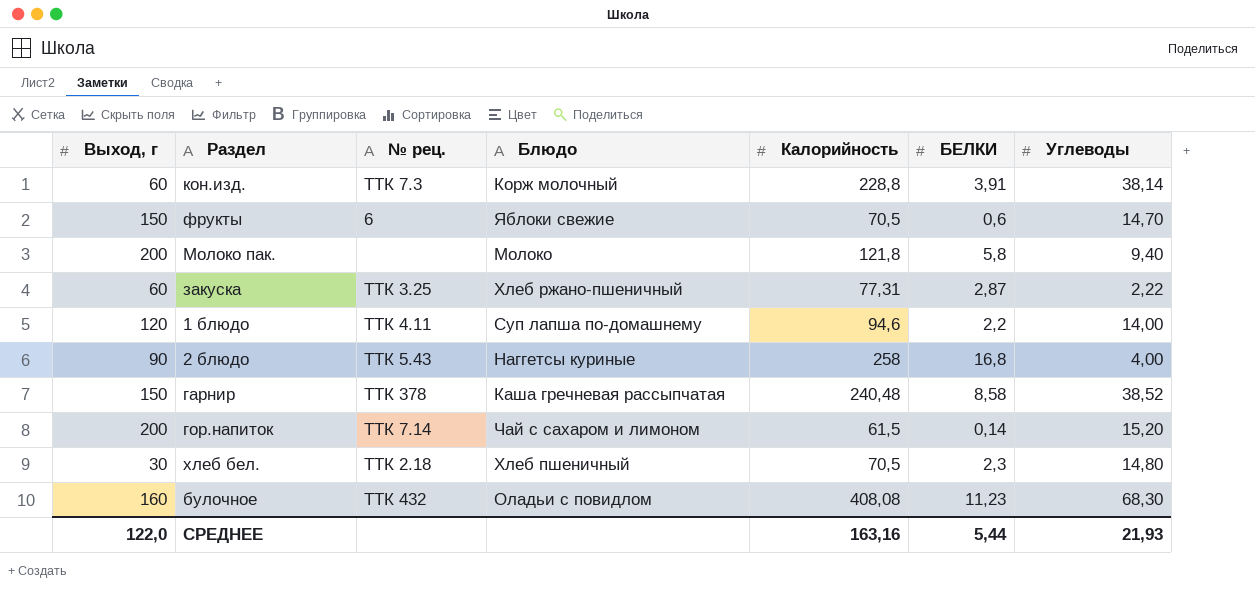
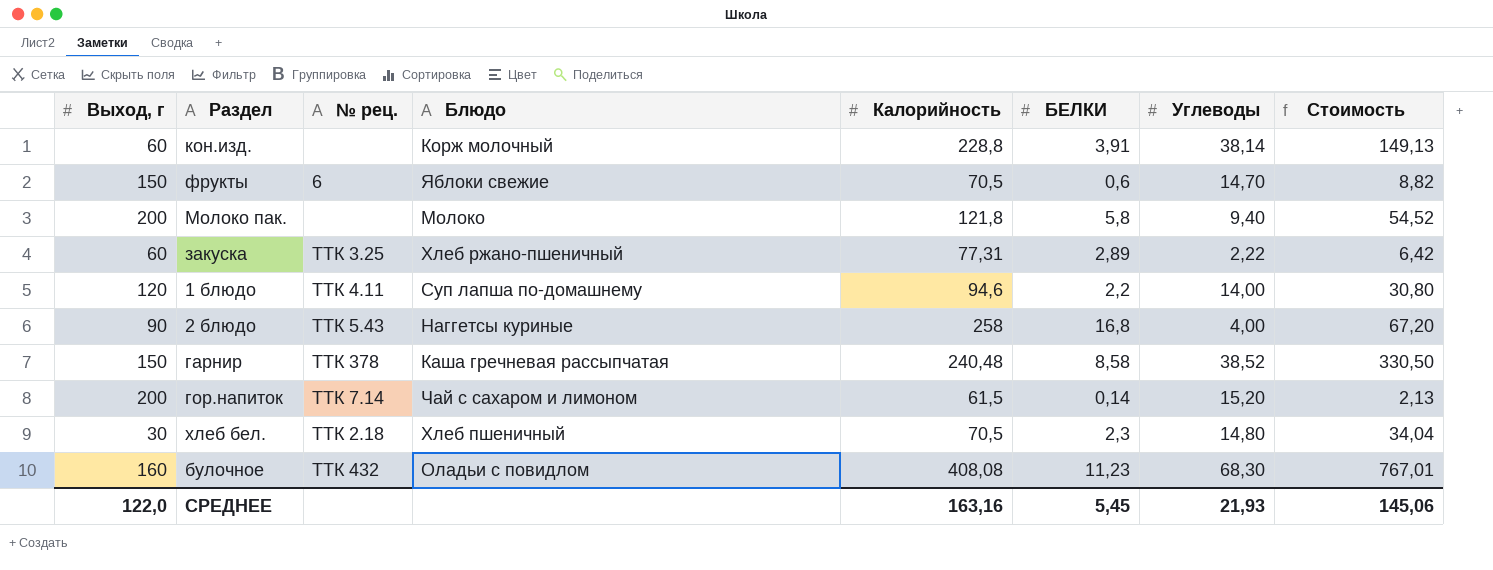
column Стоимость | formula: none -> [БЕЛКИ] * [Углеводы]
кон.изд. | № рец.: ТТК 7.3 -> none
закуска | БЕЛКИ: 2,87 -> 2,89
СРЕДНЕЕ | БЕЛКИ: 5,44 -> 5,45

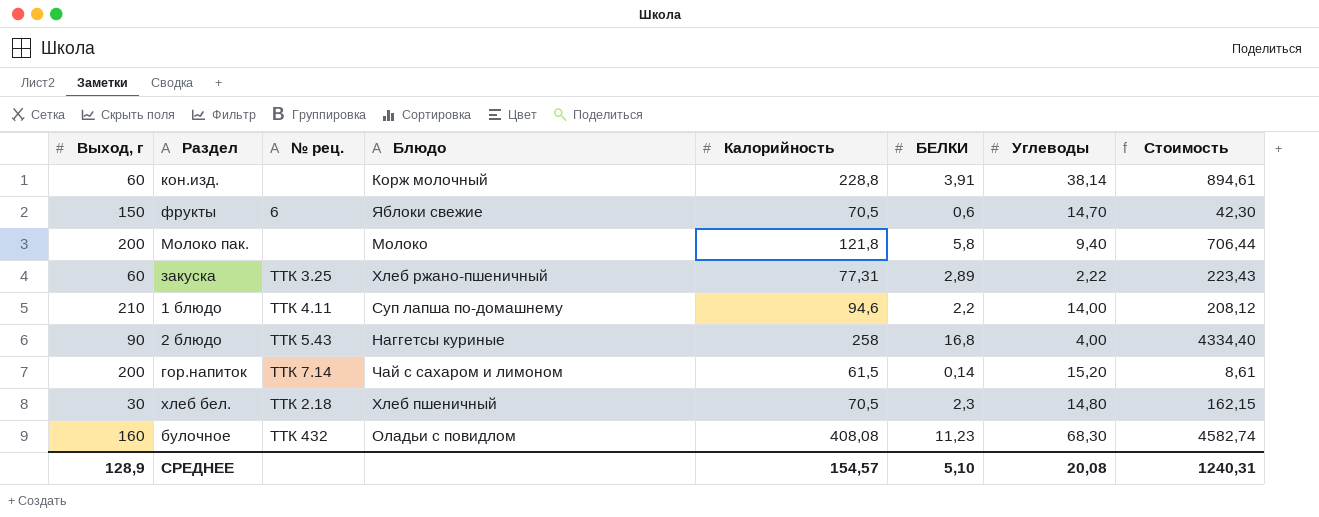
column Стоимость | formula: [БЕЛКИ] * [Углеводы] -> [Калорийность] * [БЕЛКИ]
row гарнир: 150 | ТТК 378 | Каша гречневая рассыпчатая | 240,48 | 8,58 | 38,52 | 330,50 -> none
1 блюдо | Выход, г: 120 -> 210
СРЕДНЕЕ | Выход, г: 122,0 -> 128,9
СРЕДНЕЕ | Калорийность: 163,16 -> 154,57
СРЕДНЕЕ | БЕЛКИ: 5,45 -> 5,10
СРЕДНЕЕ | Углеводы: 21,93 -> 20,08
СРЕДНЕЕ | Стоимость: 145,06 -> 1240,31

